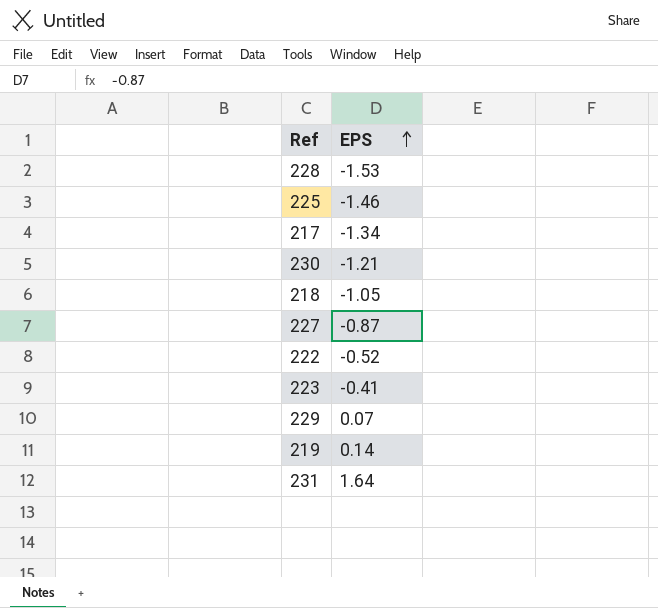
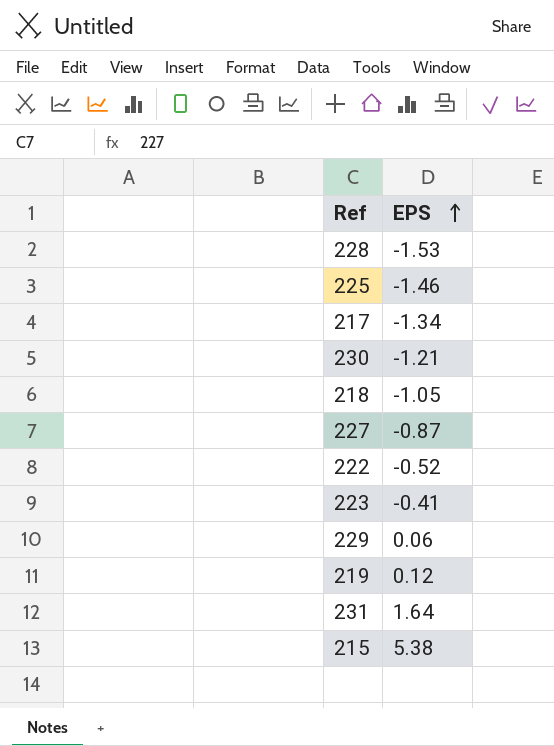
229 | EPS: 0.07 -> 0.06
219 | EPS: 0.14 -> 0.12
row 215: none -> 5.38

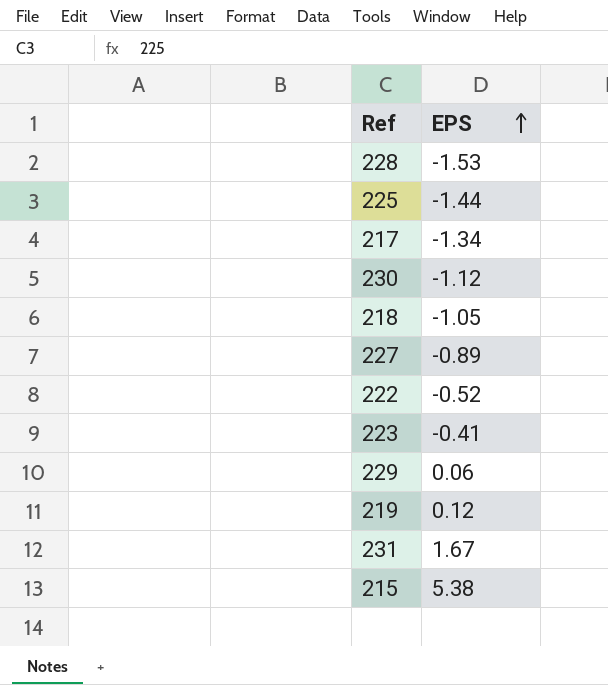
225 | EPS: -1.46 -> -1.44
230 | EPS: -1.21 -> -1.12
227 | EPS: -0.87 -> -0.89
231 | EPS: 1.64 -> 1.67

